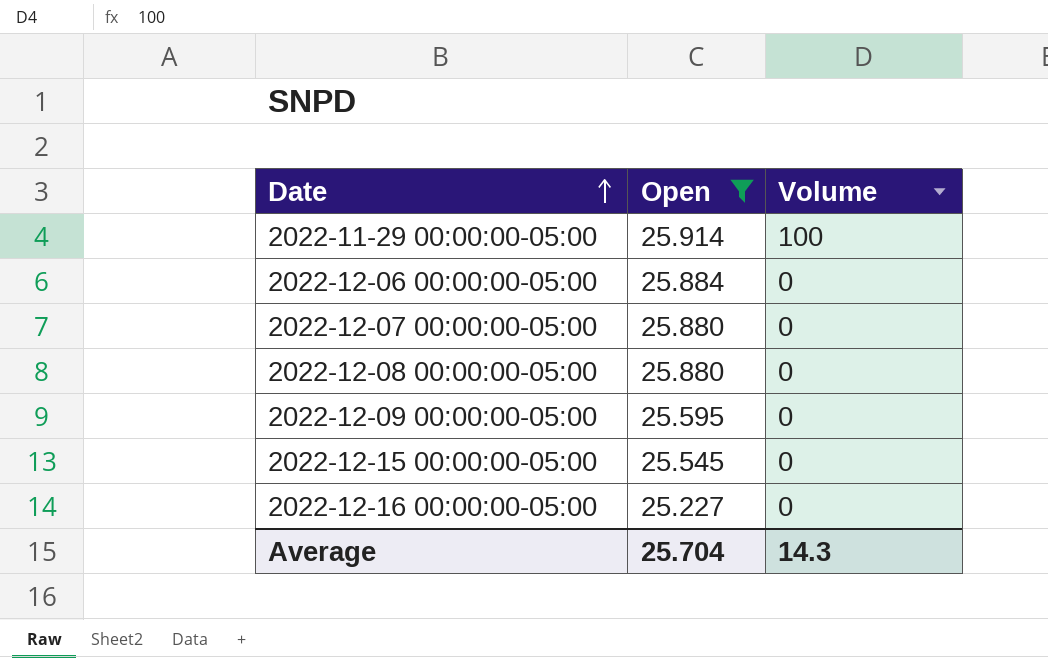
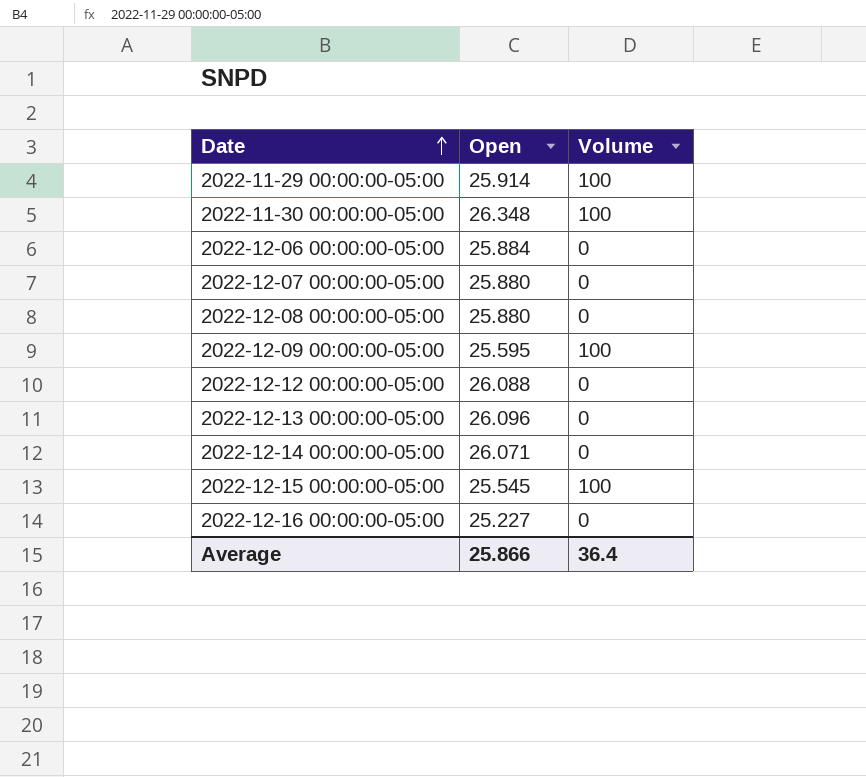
filter: Open <= 25.914 -> none
2022-12-09 00:00:00-05:00 | Volume: 0 -> 100
2022-12-15 00:00:00-05:00 | Volume: 0 -> 100
Average | Open: 25.704 -> 25.866
Average | Volume: 14.3 -> 36.4

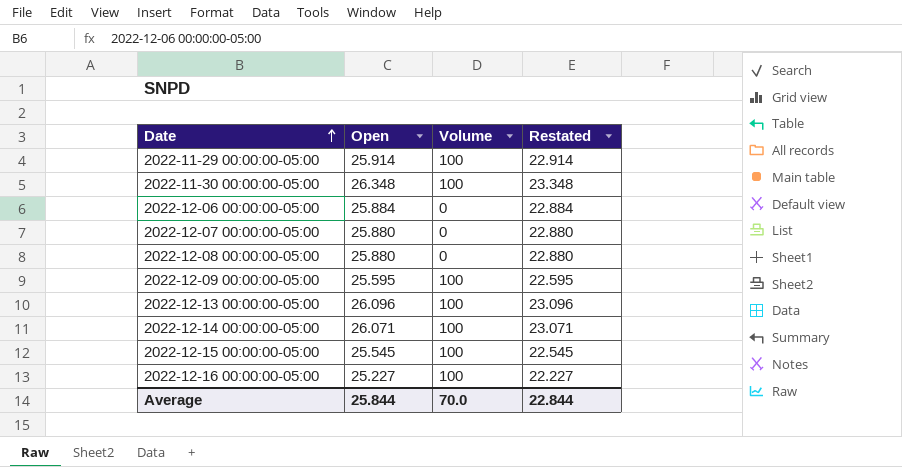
column Restated | formula: none -> [Open] - 3
row 2022-12-12 00:00:00-05:00: 26.088 | 0 -> none
2022-12-13 00:00:00-05:00 | Volume: 0 -> 100
2022-12-14 00:00:00-05:00 | Volume: 0 -> 100
2022-12-16 00:00:00-05:00 | Volume: 0 -> 100
Average | Open: 25.866 -> 25.844
Average | Volume: 36.4 -> 70.0

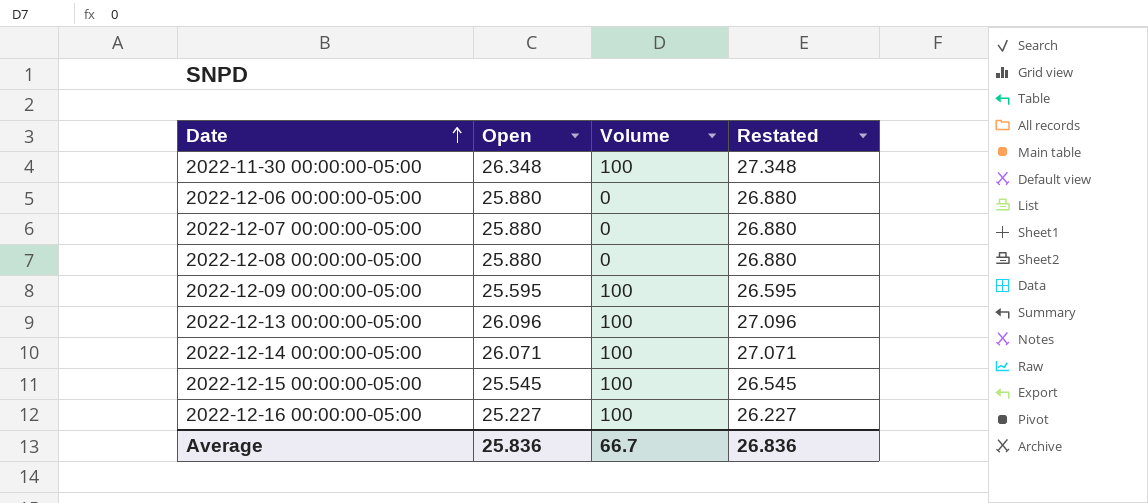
column Restated | formula: [Open] - 3 -> [Open] + 1
row 2022-11-29 00:00:00-05:00: 25.914 | 100 | 22.914 -> none
2022-12-06 00:00:00-05:00 | Open: 25.884 -> 25.880
Average | Open: 25.844 -> 25.836
Average | Volume: 70.0 -> 66.7
Average | Restated: 22.844 -> 26.836

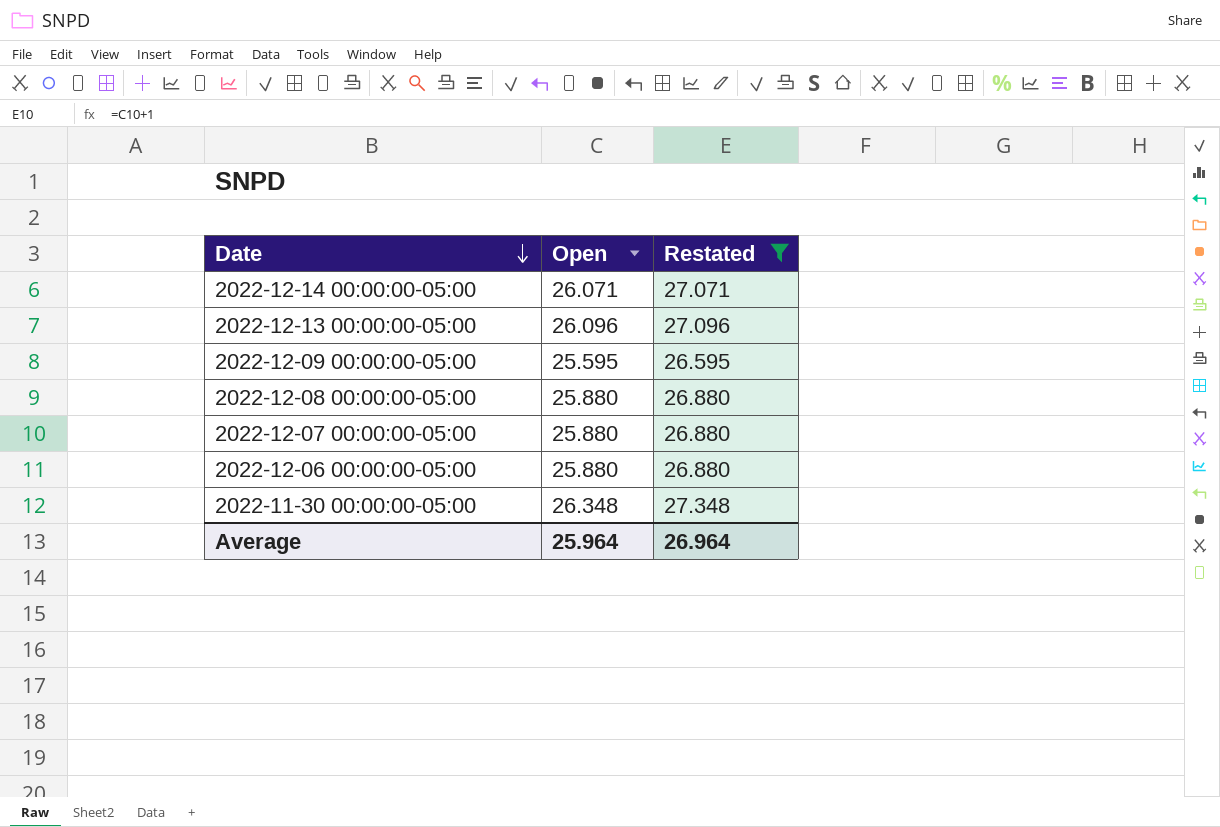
filter: none -> Restated >= 26.595
row order: Date ascending -> Date descending
column Volume | position: 3 -> none
Average | Open: 25.836 -> 25.964
Average | Restated: 26.836 -> 26.964

